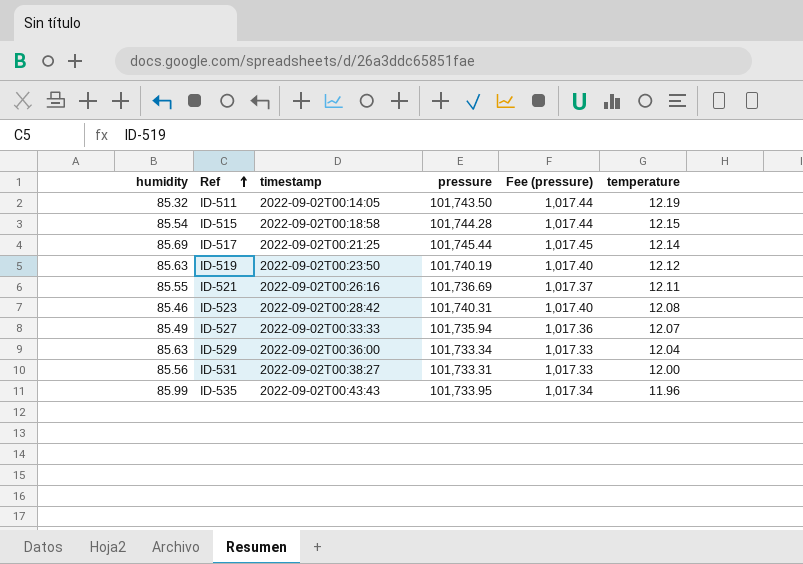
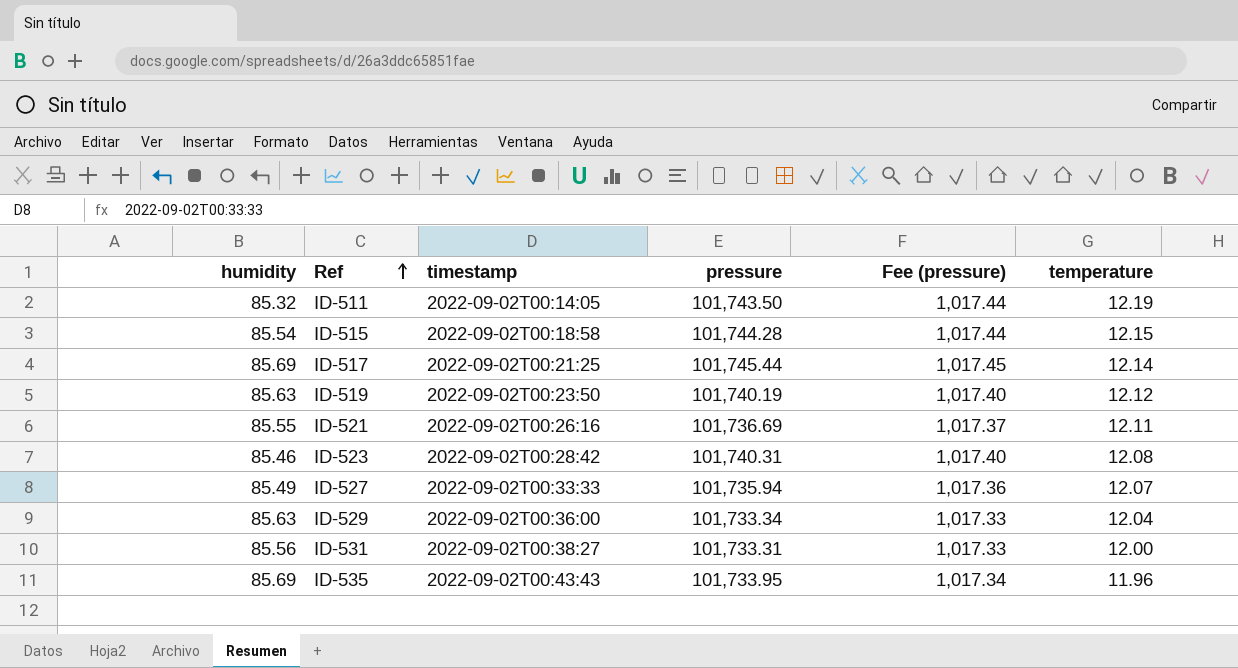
ID-535 | humidity: 85.99 -> 85.69

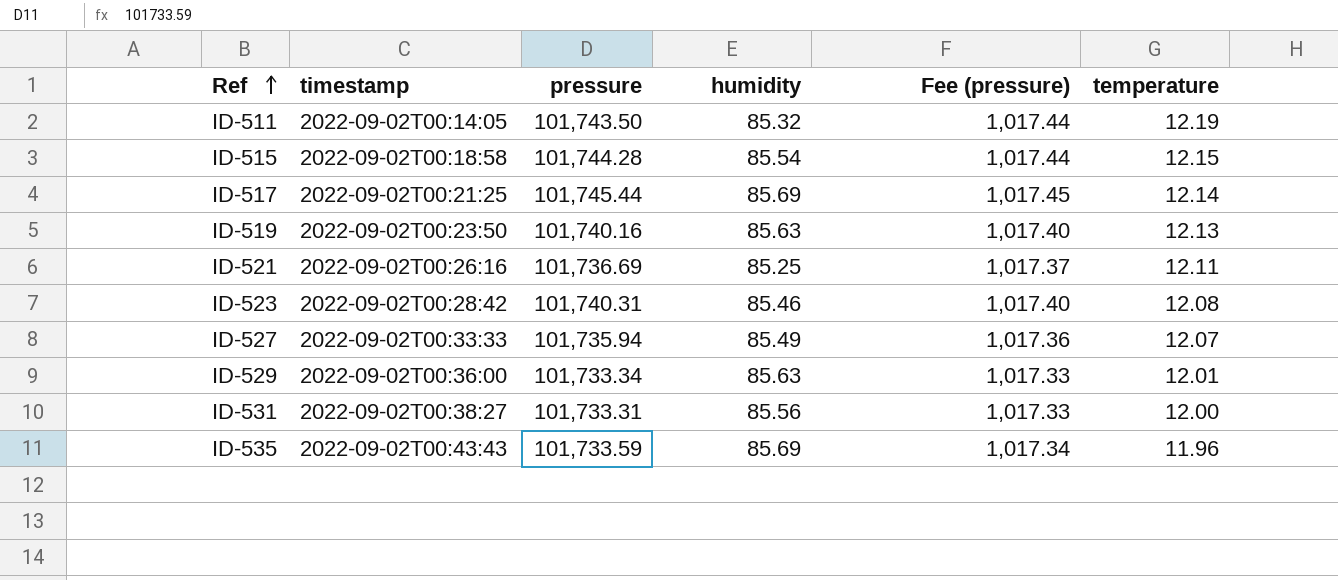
column humidity | position: 1 -> 4
ID-519 | pressure: 101,740.19 -> 101,740.16
ID-519 | temperature: 12.12 -> 12.13
ID-521 | humidity: 85.55 -> 85.25
ID-529 | temperature: 12.04 -> 12.01
ID-535 | pressure: 101,733.95 -> 101,733.59

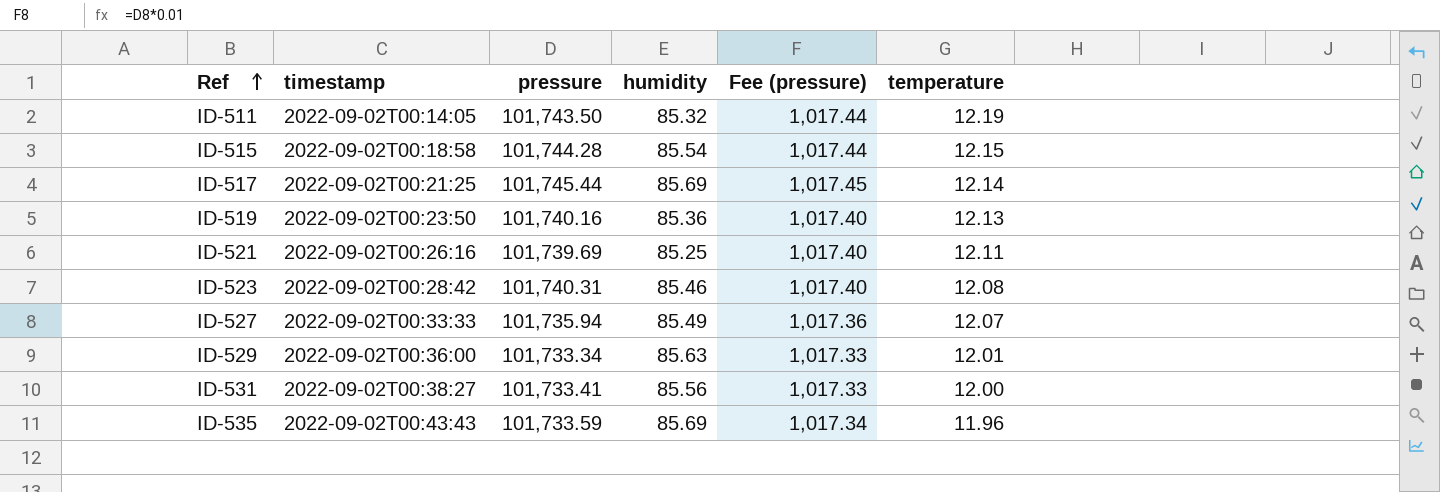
ID-519 | humidity: 85.63 -> 85.36
ID-521 | pressure: 101,736.69 -> 101,739.69
ID-521 | Fee (pressure): 1,017.37 -> 1,017.40
ID-531 | pressure: 101,733.31 -> 101,733.41

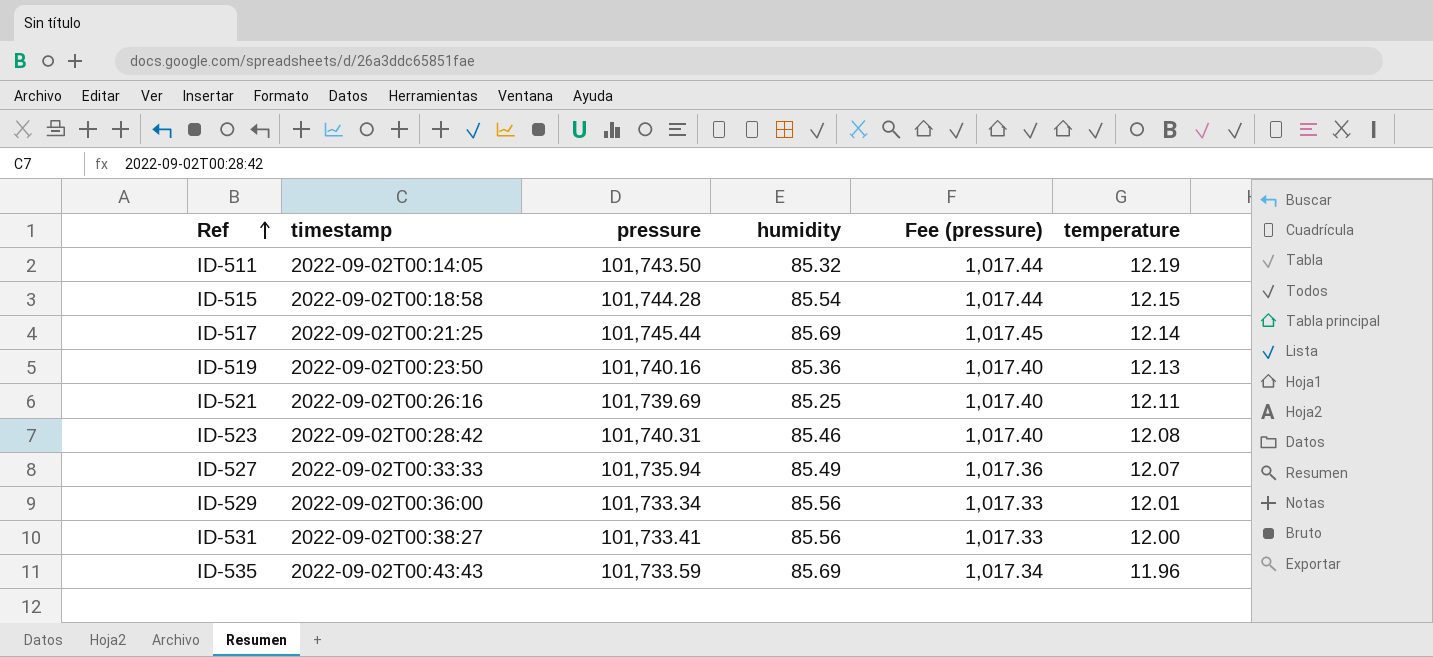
ID-529 | humidity: 85.63 -> 85.56

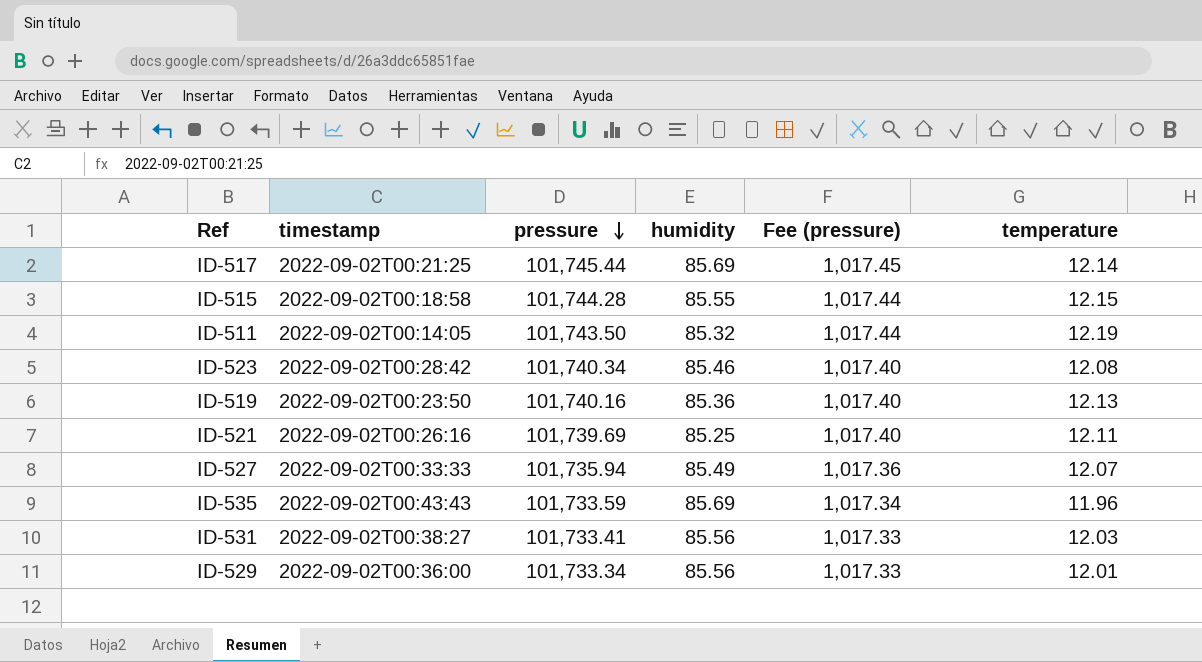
row order: Ref ascending -> pressure descending
ID-515 | humidity: 85.54 -> 85.55
ID-523 | pressure: 101,740.31 -> 101,740.34
ID-531 | temperature: 12.00 -> 12.03

